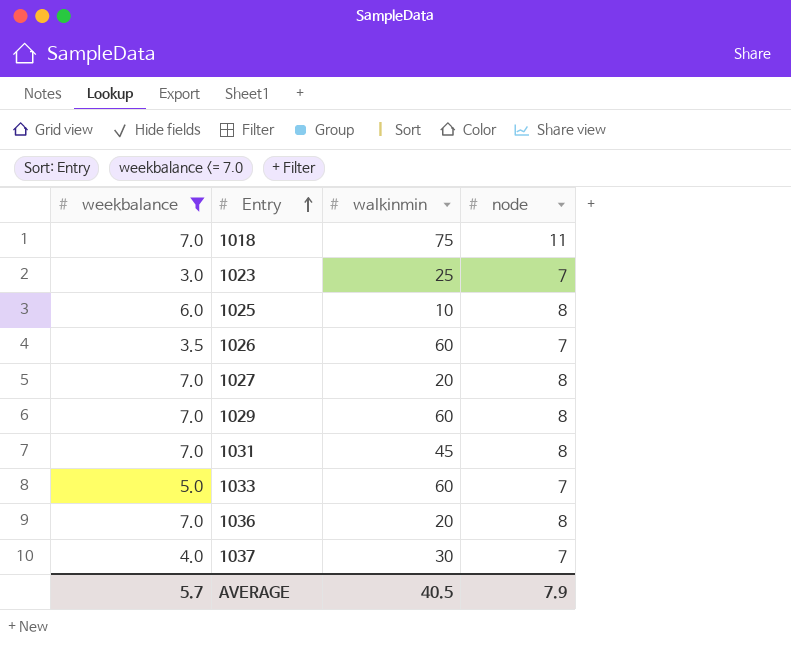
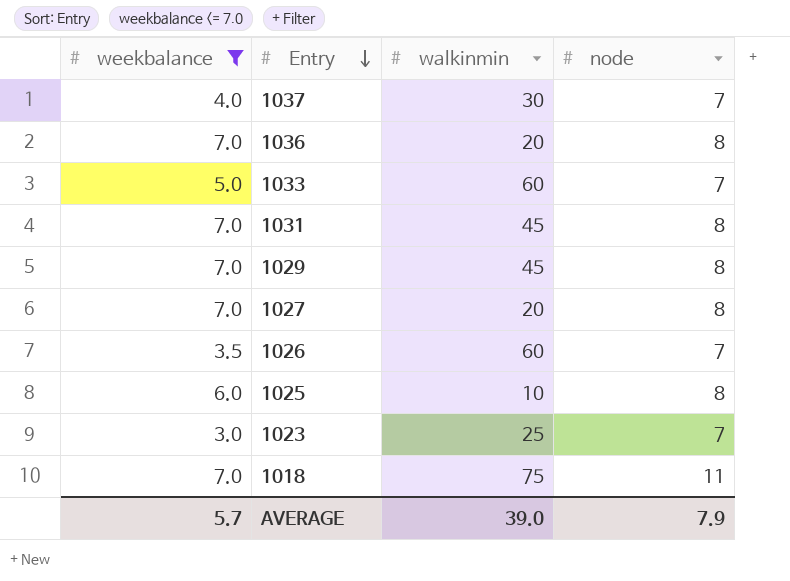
row order: Entry ascending -> Entry descending
1029 | walkinmin: 60 -> 45
AVERAGE | walkinmin: 40.5 -> 39.0

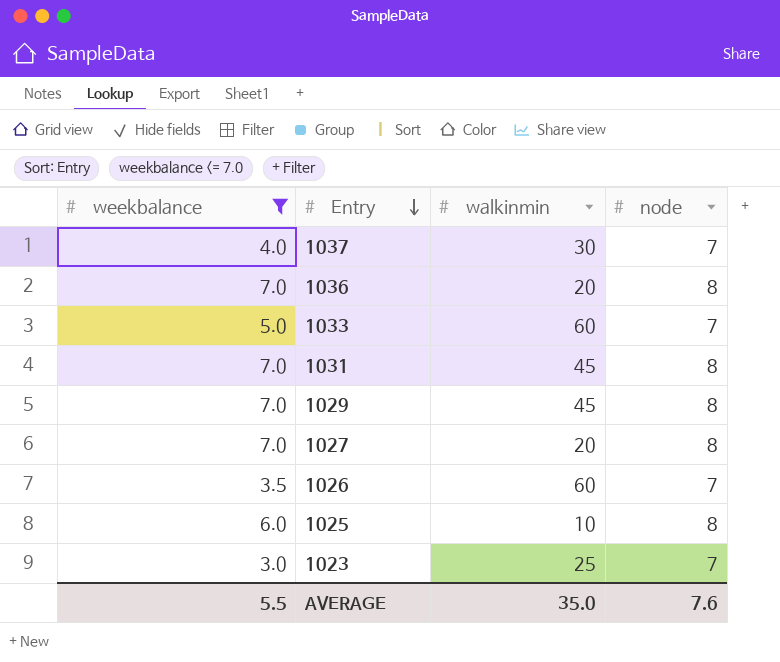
row 1018: 7.0 | 75 | 11 -> none
AVERAGE | weekbalance: 5.7 -> 5.5
AVERAGE | walkinmin: 39.0 -> 35.0
AVERAGE | node: 7.9 -> 7.6

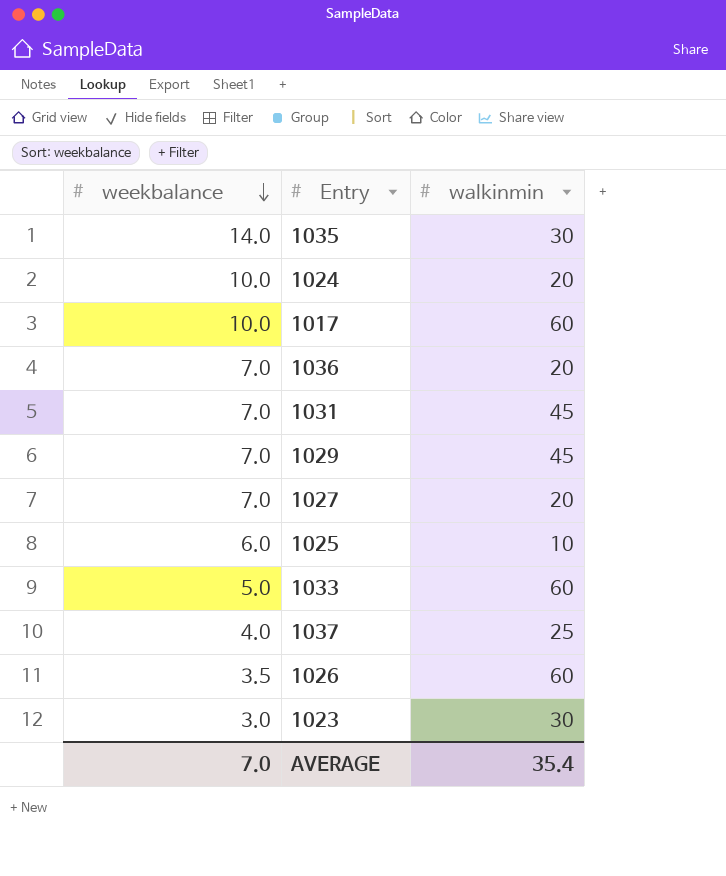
filter: weekbalance <= 7.0 -> none
row order: Entry descending -> weekbalance descending
column node | position: 4 -> none
1037 | walkinmin: 30 -> 25
1023 | walkinmin: 25 -> 30
AVERAGE | weekbalance: 5.5 -> 7.0
AVERAGE | walkinmin: 35.0 -> 35.4

